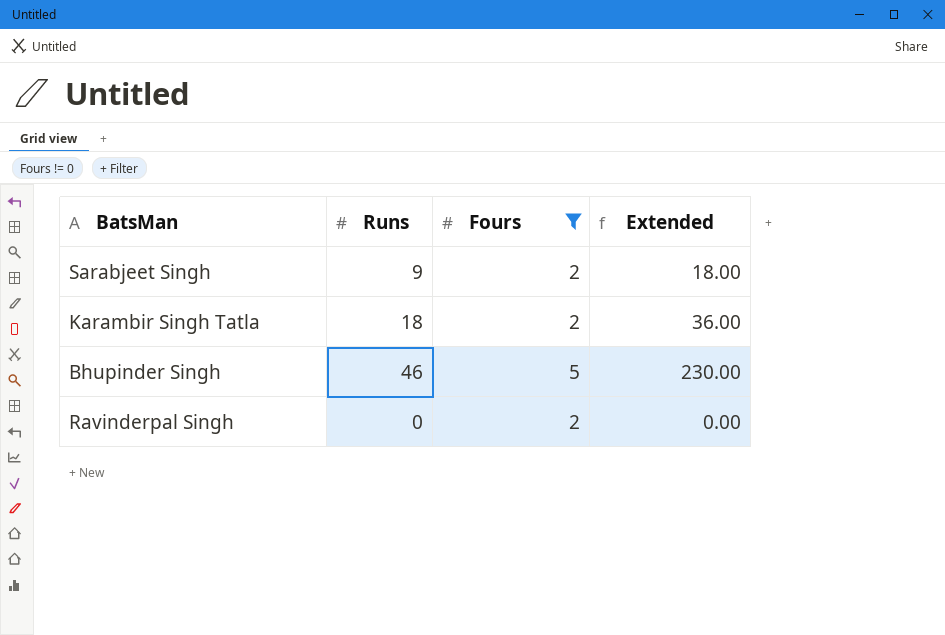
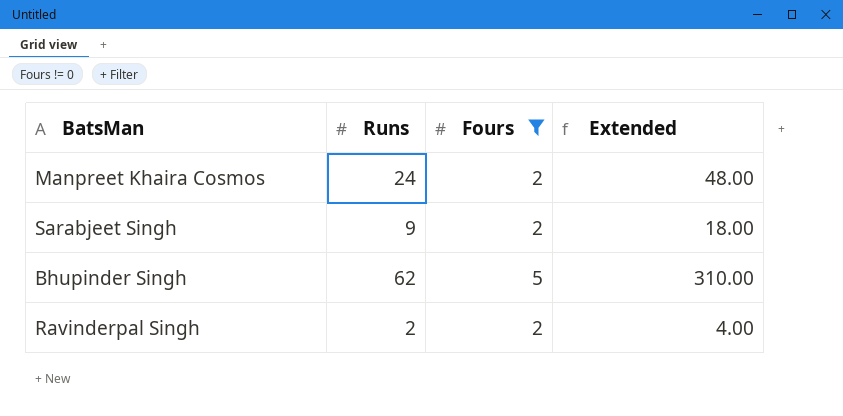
row Karambir Singh Tatla: 18 | 2 | 36.00 -> none
row Manpreet Khaira Cosmos: none -> 24 | 2 | 48.00
Bhupinder Singh | Runs: 46 -> 62
Bhupinder Singh | Extended: 230.00 -> 310.00
Ravinderpal Singh | Runs: 0 -> 2
Ravinderpal Singh | Extended: 0.00 -> 4.00

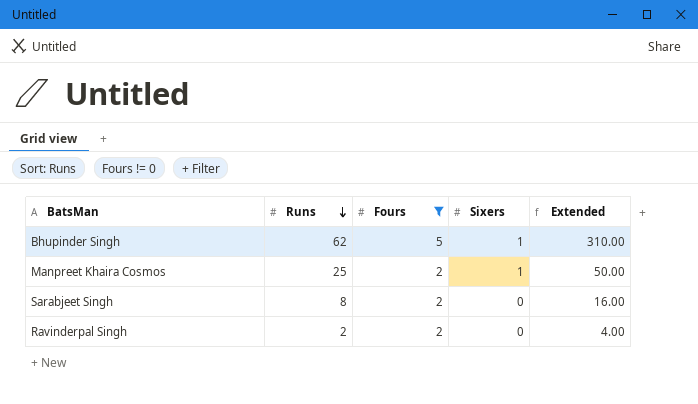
row order: none -> Runs descending
column Sixers | position: none -> 4
Manpreet Khaira Cosmos | Runs: 24 -> 25
Manpreet Khaira Cosmos | Extended: 48.00 -> 50.00
Sarabjeet Singh | Runs: 9 -> 8
Sarabjeet Singh | Extended: 18.00 -> 16.00

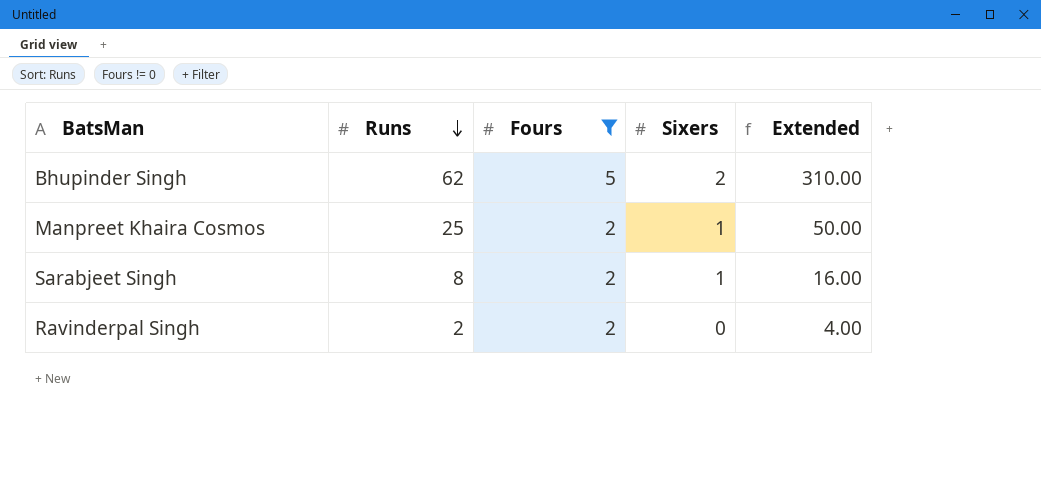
Bhupinder Singh | Sixers: 1 -> 2
Sarabjeet Singh | Sixers: 0 -> 1

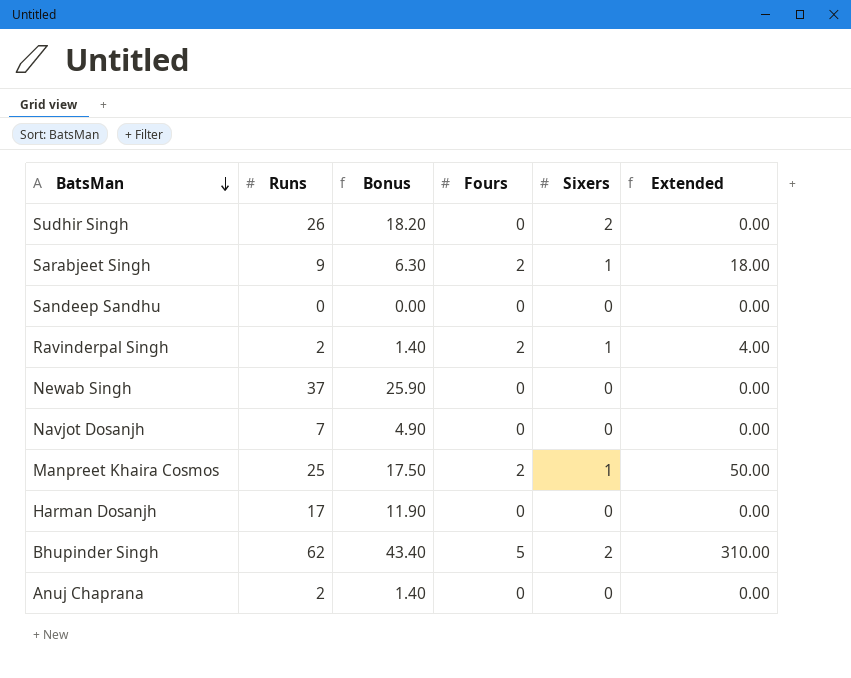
filter: Fours != 0 -> none
row order: Runs descending -> BatsMan descending
column Bonus | formula: none -> [Runs] * 0.7
Sarabjeet Singh | Runs: 8 -> 9
Sarabjeet Singh | Extended: 16.00 -> 18.00
Ravinderpal Singh | Sixers: 0 -> 1

